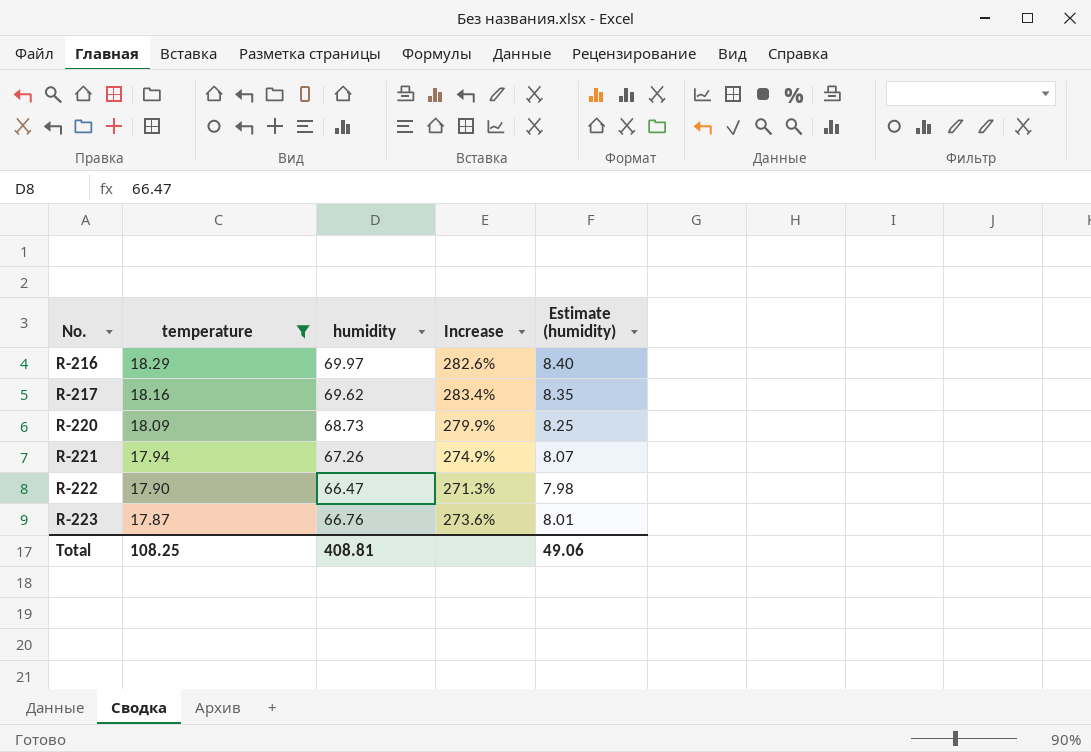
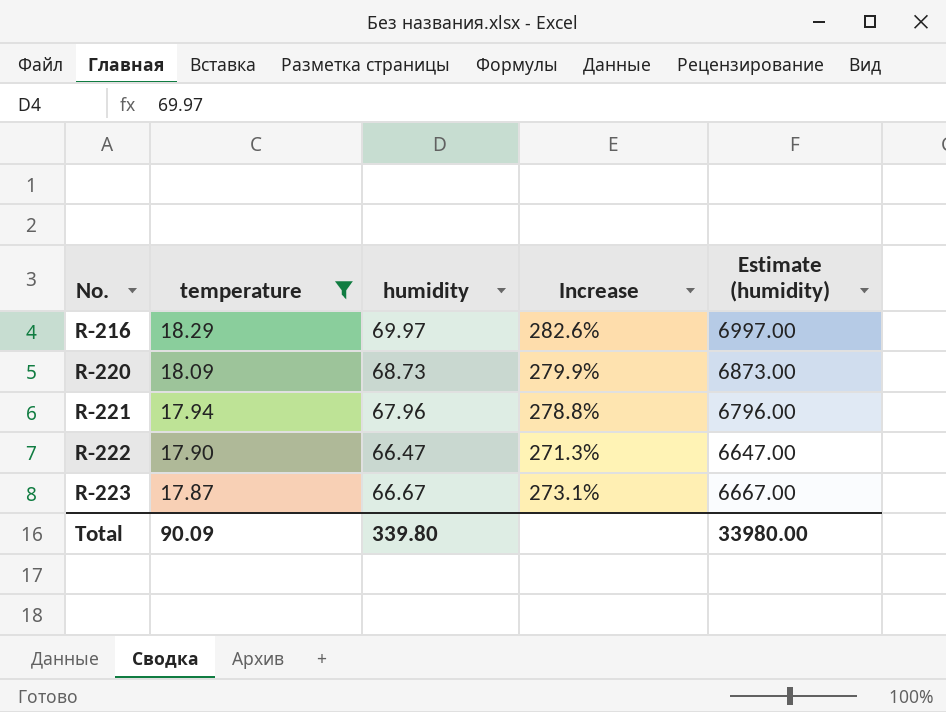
column Estimate (humidity) | formula: [humidity] * 0.12 -> [humidity] * 100
row R-217: 18.16 | 69.62 | 283.4% | 8.35 -> none
R-221 | humidity: 67.26 -> 67.96
R-221 | Increase: 274.9% -> 278.8%
R-223 | humidity: 66.76 -> 66.67
R-223 | Increase: 273.6% -> 273.1%
Total | temperature: 108.25 -> 90.09
Total | humidity: 408.81 -> 339.80
Total | Estimate (humidity): 49.06 -> 33980.00

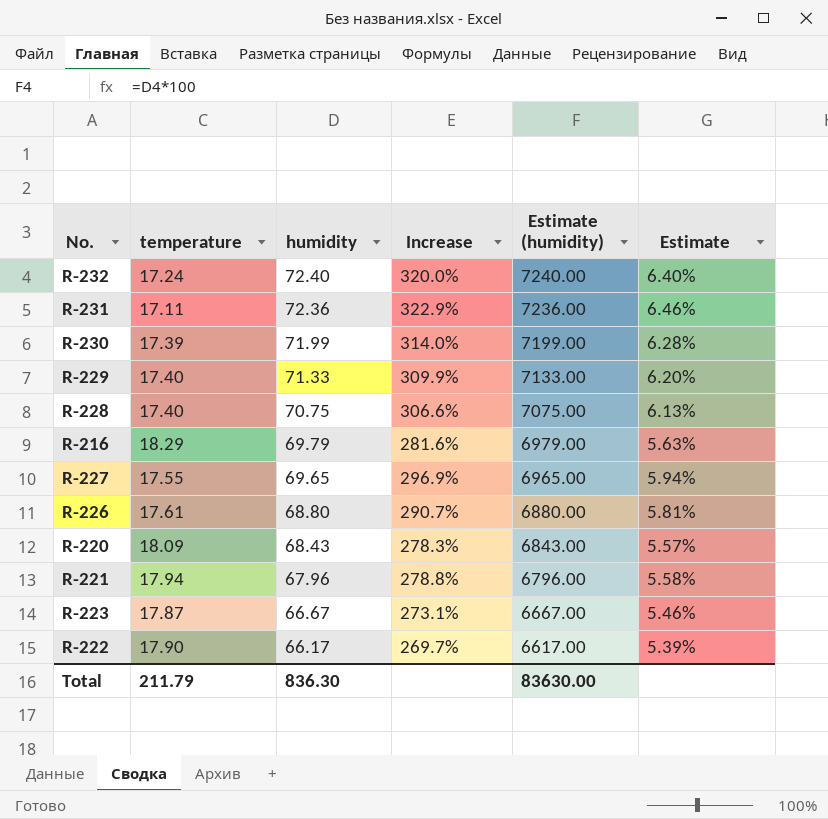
filter: temperature >= 17.87 -> none
row order: No. ascending -> humidity descending
column Estimate | formula: none -> [Increase] * 0.02
R-216 | humidity: 69.97 -> 69.79
R-216 | Increase: 282.6% -> 281.6%
R-216 | Estimate (humidity): 6997.00 -> 6979.00
R-220 | humidity: 68.73 -> 68.43
R-220 | Increase: 279.9% -> 278.3%
R-220 | Estimate (humidity): 6873.00 -> 6843.00
R-222 | humidity: 66.47 -> 66.17
R-222 | Increase: 271.3% -> 269.7%
R-222 | Estimate (humidity): 6647.00 -> 6617.00
Total | temperature: 90.09 -> 211.79
Total | humidity: 339.80 -> 836.30
Total | Estimate (humidity): 33980.00 -> 83630.00

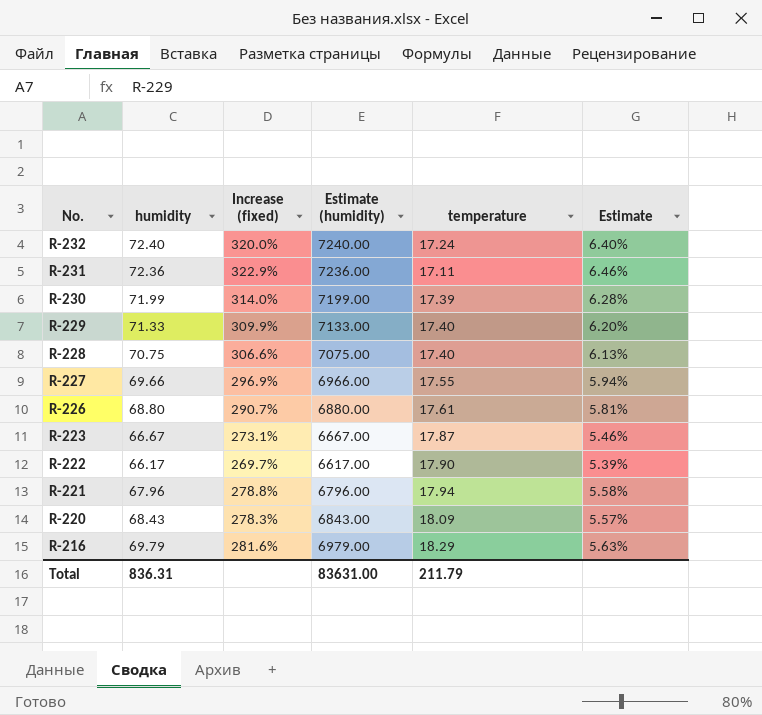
row order: humidity descending -> No. descending
column name: Increase -> Increase (fixed)
column temperature | position: 2 -> 5
R-227 | humidity: 69.65 -> 69.66
R-227 | Estimate (humidity): 6965.00 -> 6966.00
Total | humidity: 836.30 -> 836.31
Total | Estimate (humidity): 83630.00 -> 83631.00

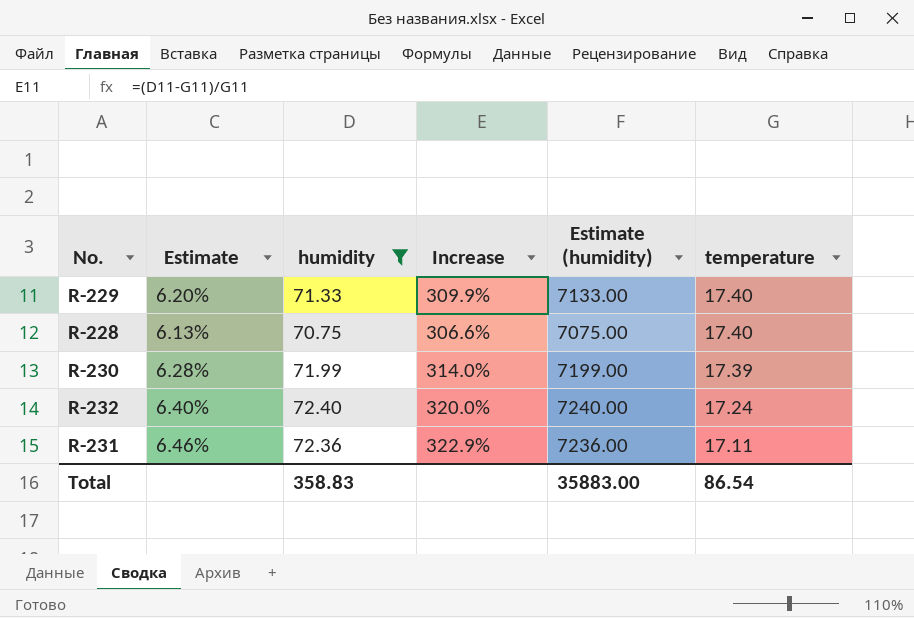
filter: none -> humidity >= 70.75
row order: No. descending -> temperature descending
column Estimate | position: 6 -> 2
column name: Increase (fixed) -> Increase
Total | humidity: 836.31 -> 358.83
Total | Estimate (humidity): 83631.00 -> 35883.00
Total | temperature: 211.79 -> 86.54

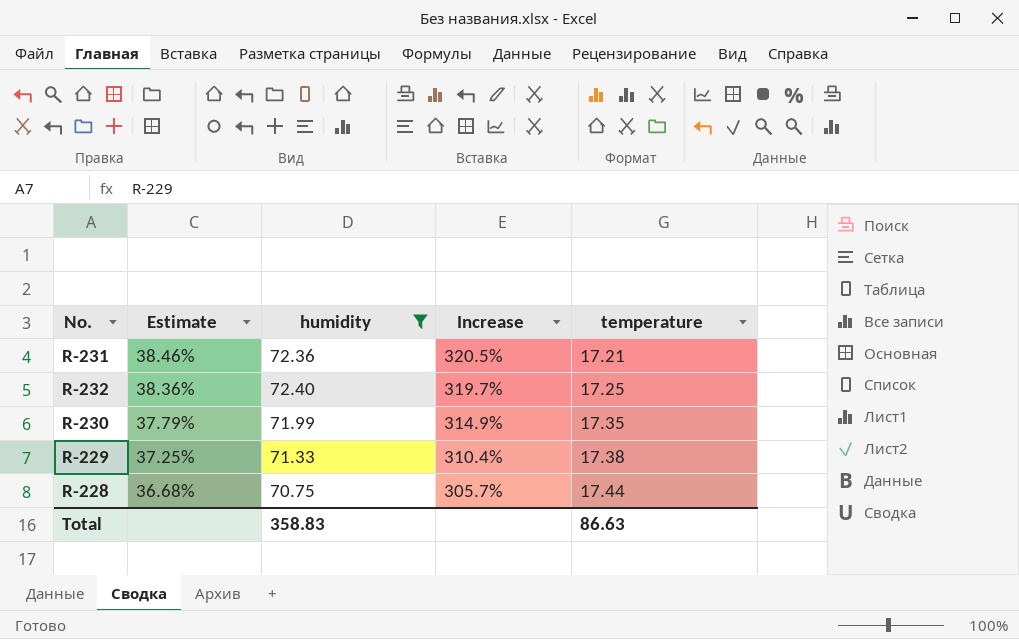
row order: temperature descending -> Estimate descending
column Estimate (humidity) | formula: [humidity] * 100 -> none
column Estimate | formula: [Increase] * 0.02 -> [Increase] * 0.12
R-231 | Increase: 322.9% -> 320.5%
R-231 | temperature: 17.11 -> 17.21
R-232 | Increase: 320.0% -> 319.7%
R-232 | temperature: 17.24 -> 17.25
R-230 | Increase: 314.0% -> 314.9%
R-230 | temperature: 17.39 -> 17.35
R-229 | Increase: 309.9% -> 310.4%
R-229 | temperature: 17.40 -> 17.38
R-228 | Increase: 306.6% -> 305.7%
R-228 | temperature: 17.40 -> 17.44
Total | temperature: 86.54 -> 86.63

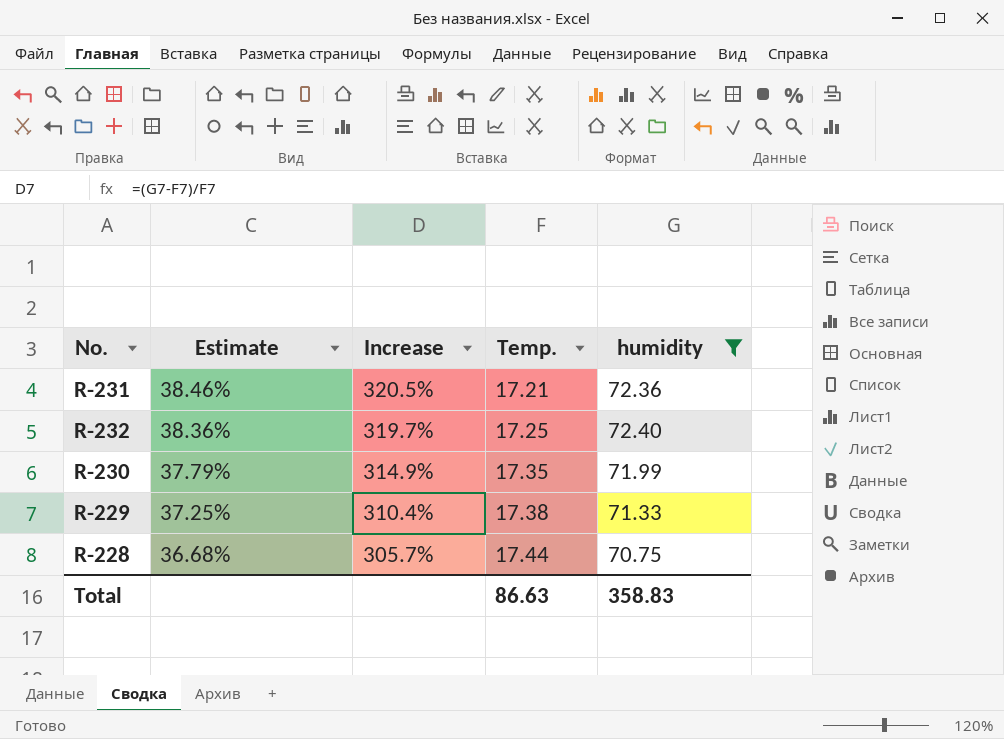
column name: temperature -> Temp.
column humidity | position: 3 -> 5

